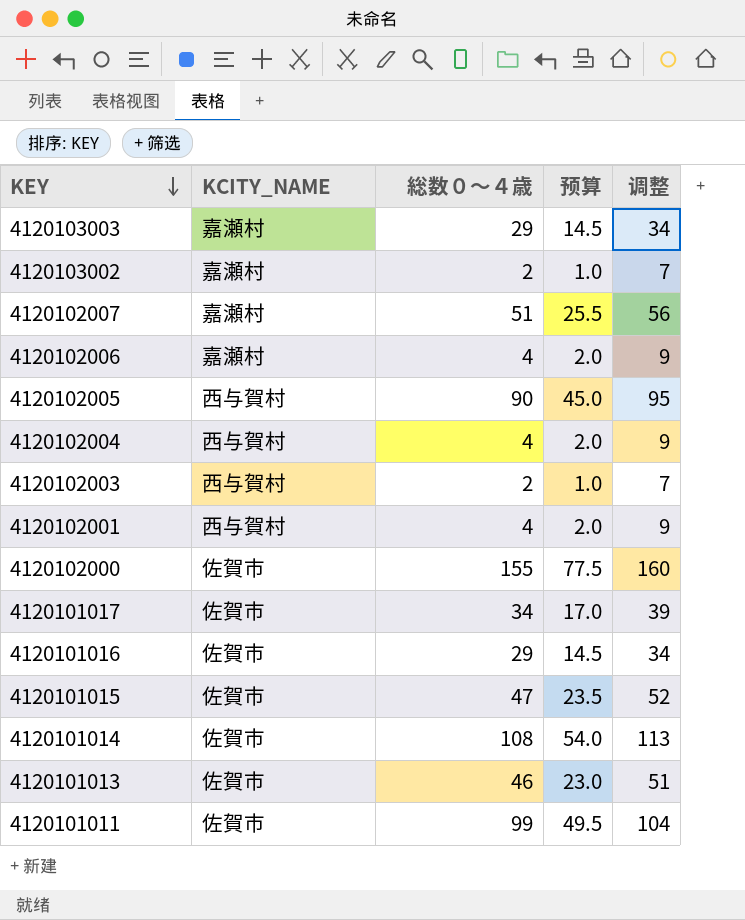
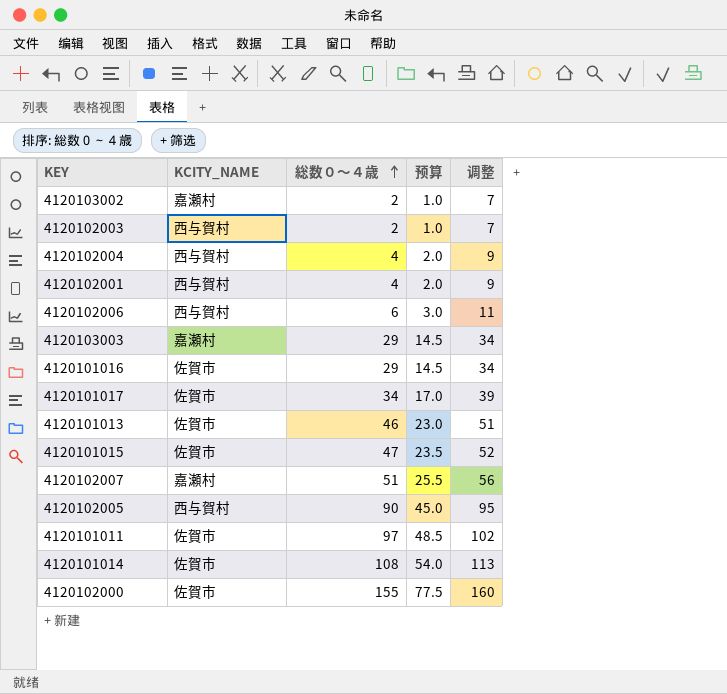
row order: KEY descending -> 総数０～４歳 ascending
4120102006 | KCITY_NAME: 嘉瀬村 -> 西与賀村
4120102006 | 総数０～４歳: 4 -> 6
4120102006 | 预算: 2.0 -> 3.0
4120102006 | 调整: 9 -> 11
4120101011 | 総数０～４歳: 99 -> 97
4120101011 | 预算: 49.5 -> 48.5
4120101011 | 调整: 104 -> 102

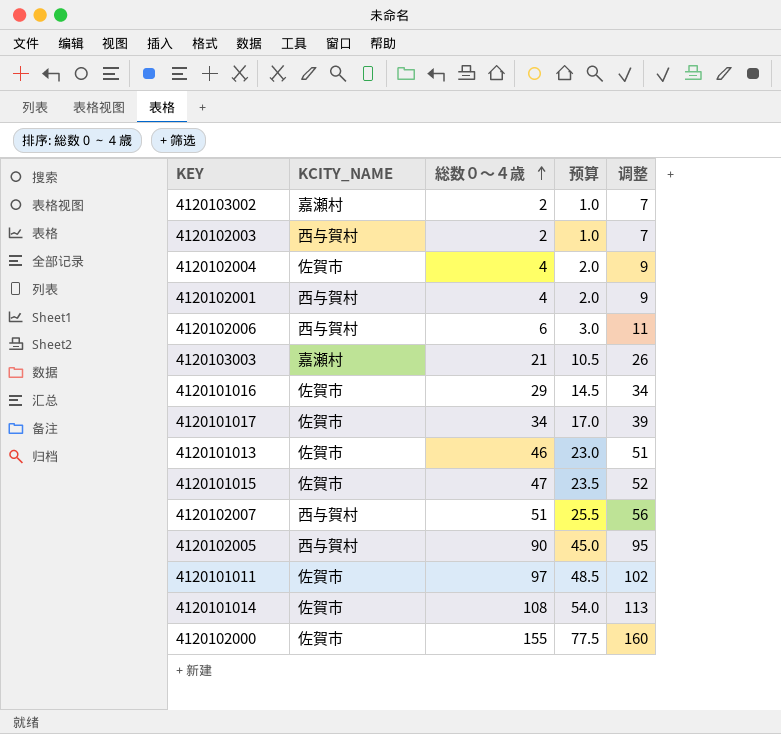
4120102004 | KCITY_NAME: 西与賀村 -> 佐賀市
4120103003 | 総数０～４歳: 29 -> 21
4120103003 | 预算: 14.5 -> 10.5
4120103003 | 调整: 34 -> 26
4120102007 | KCITY_NAME: 嘉瀬村 -> 西与賀村

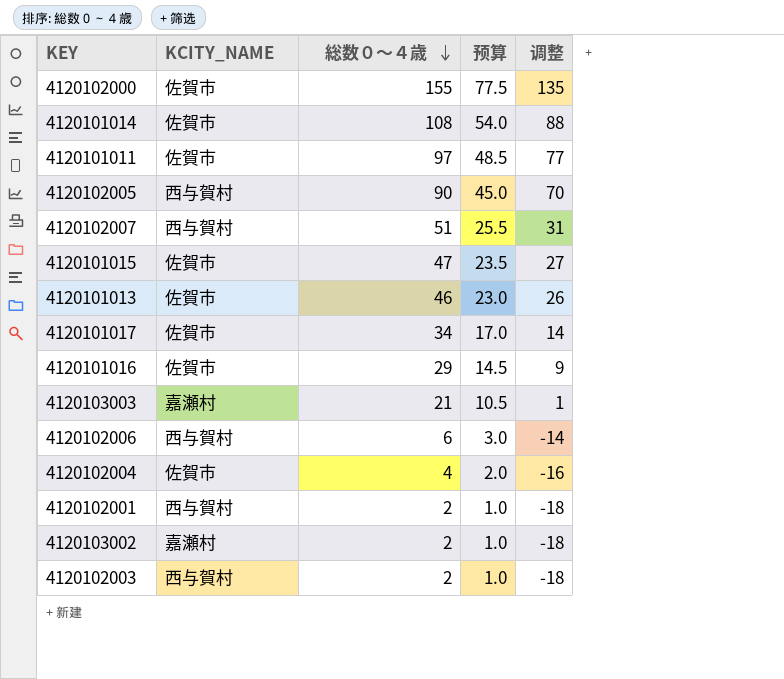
row order: 総数０～４歳 ascending -> 総数０～４歳 descending
column 调整 | formula: [総数０～４歳] + 5 -> [総数０～４歳] - 20
4120102001 | 総数０～４歳: 4 -> 2
4120102001 | 预算: 2.0 -> 1.0

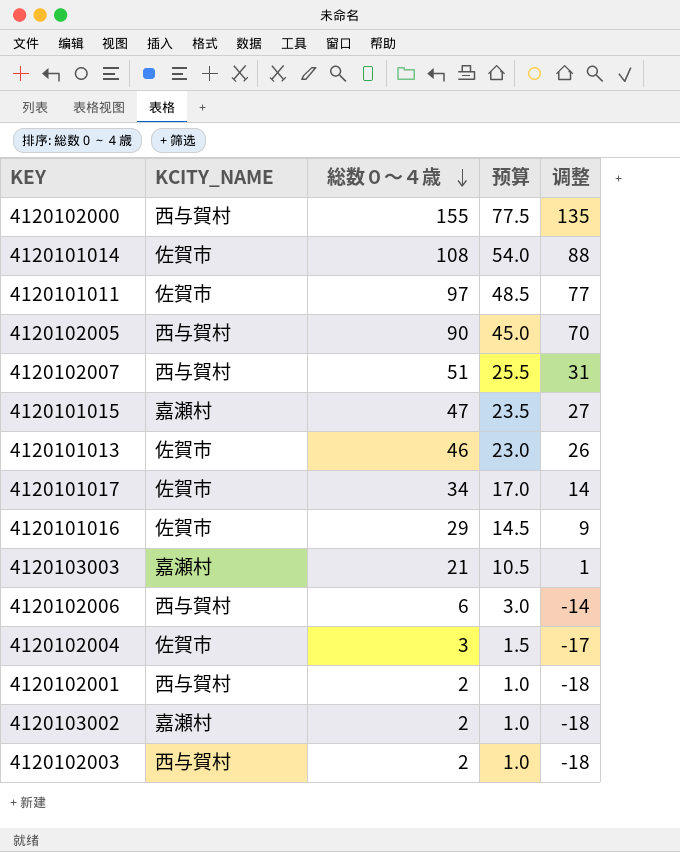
4120102000 | KCITY_NAME: 佐賀市 -> 西与賀村
4120101015 | KCITY_NAME: 佐賀市 -> 嘉瀬村
4120102004 | 総数０～４歳: 4 -> 3
4120102004 | 预算: 2.0 -> 1.5
4120102004 | 调整: -16 -> -17

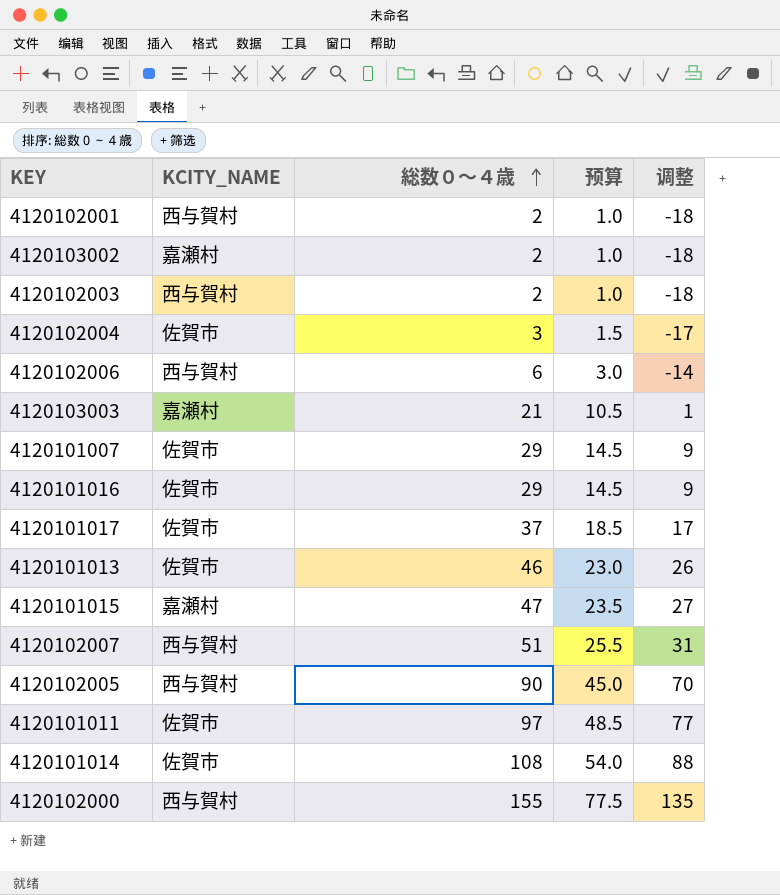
row order: 総数０～４歳 descending -> 総数０～４歳 ascending
row 4120101007: none -> 佐賀市 | 29 | 14.5 | 9
4120101017 | 総数０～４歳: 34 -> 37
4120101017 | 预算: 17.0 -> 18.5
4120101017 | 调整: 14 -> 17

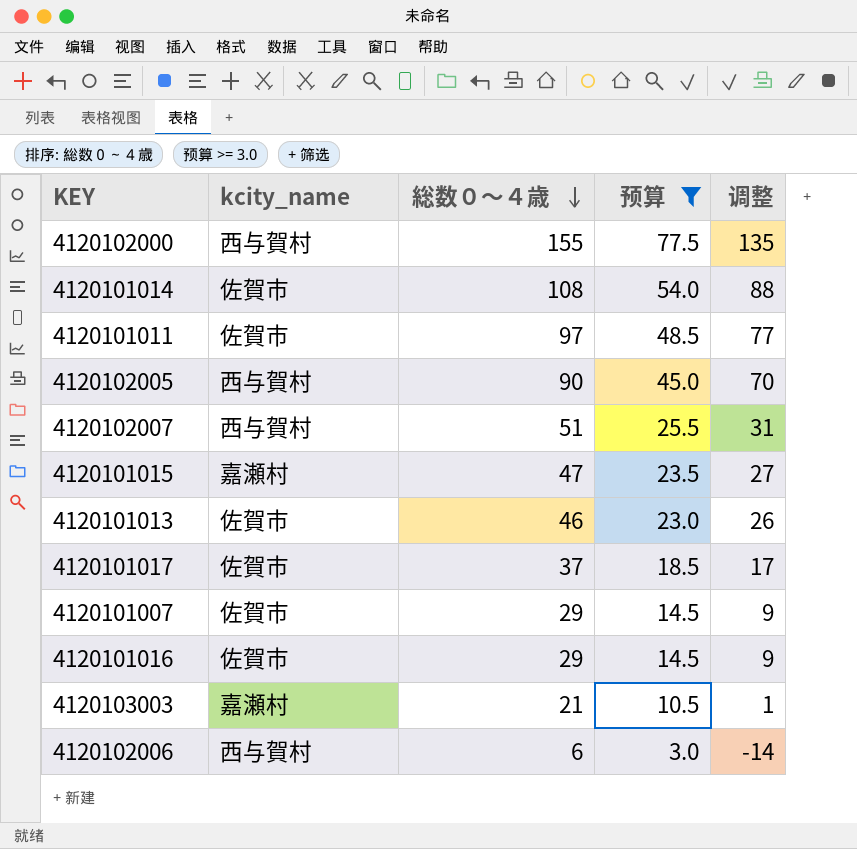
filter: none -> 预算 >= 3.0
row order: 総数０～４歳 ascending -> 総数０～４歳 descending
column name: KCITY_NAME -> kcity_name

